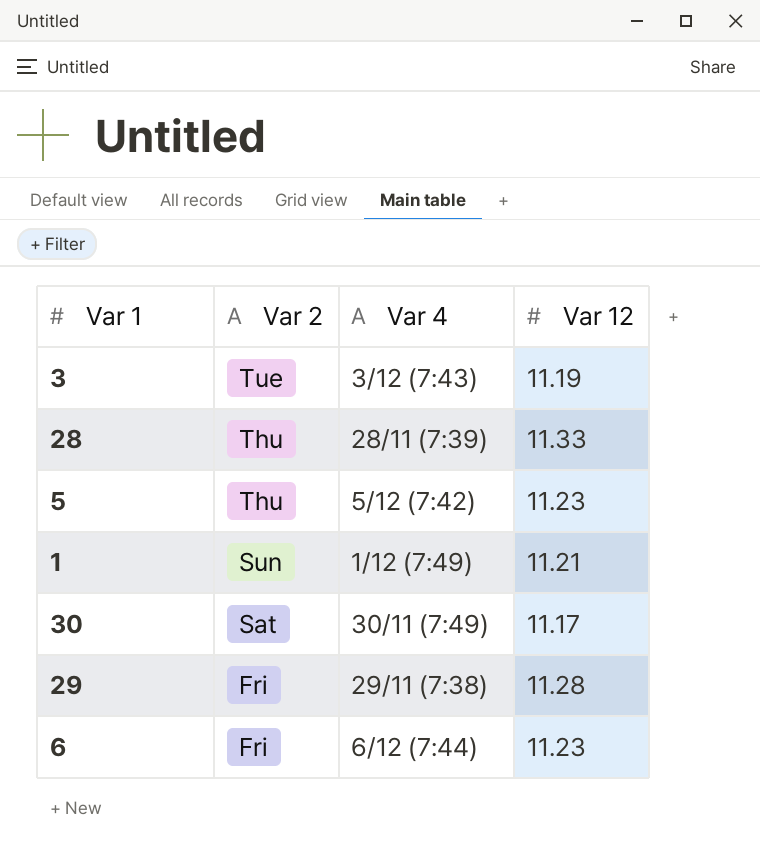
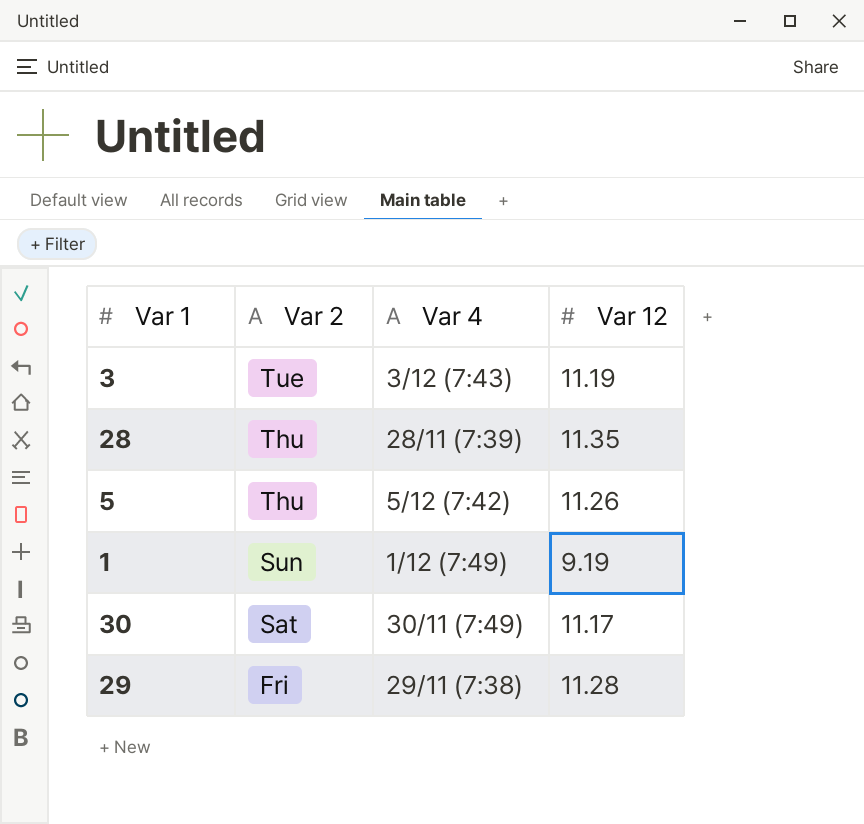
row 6: Fri | 6/12 (7:44) | 11.23 -> none
28 | Var 12: 11.33 -> 11.35
5 | Var 12: 11.23 -> 11.26
1 | Var 12: 11.21 -> 9.19

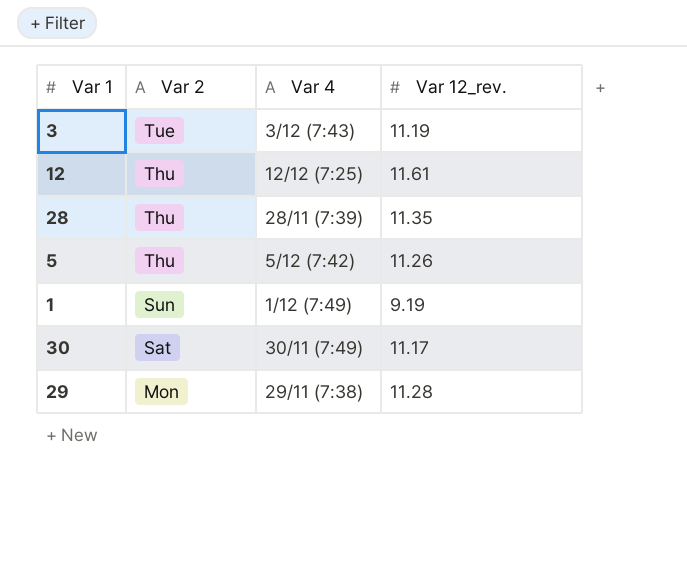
column name: Var 12 -> Var 12_rev.
row 12: none -> Thu | 12/12 (7:25) | 11.61
29 | Var 2: Fri -> Mon

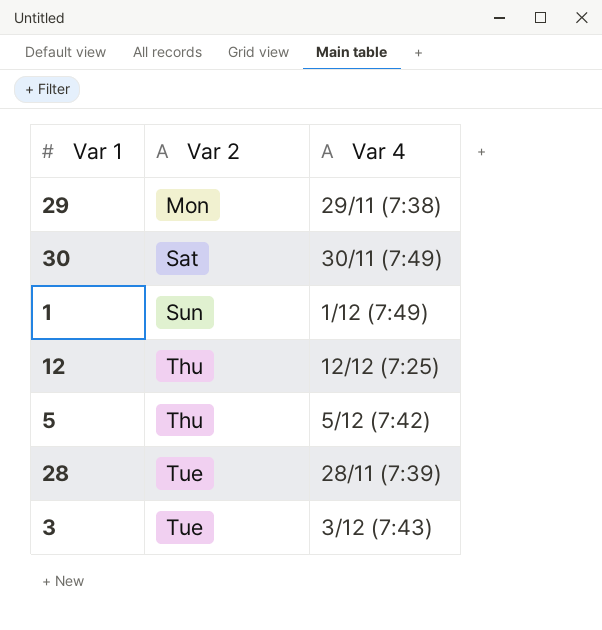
row order: Var 2 descending -> Var 2 ascending
column Var 12_rev. | position: 4 -> none
28 | Var 2: Thu -> Tue

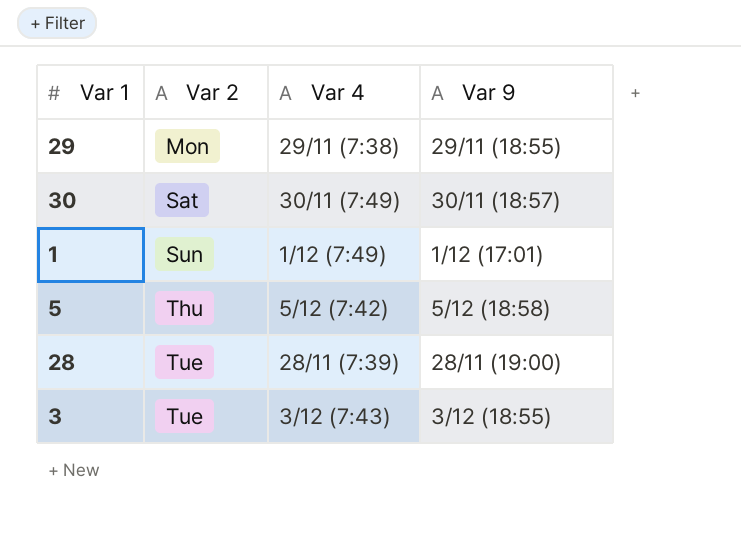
column Var 9 | position: none -> 4
row 12: Thu | 12/12 (7:25) -> none

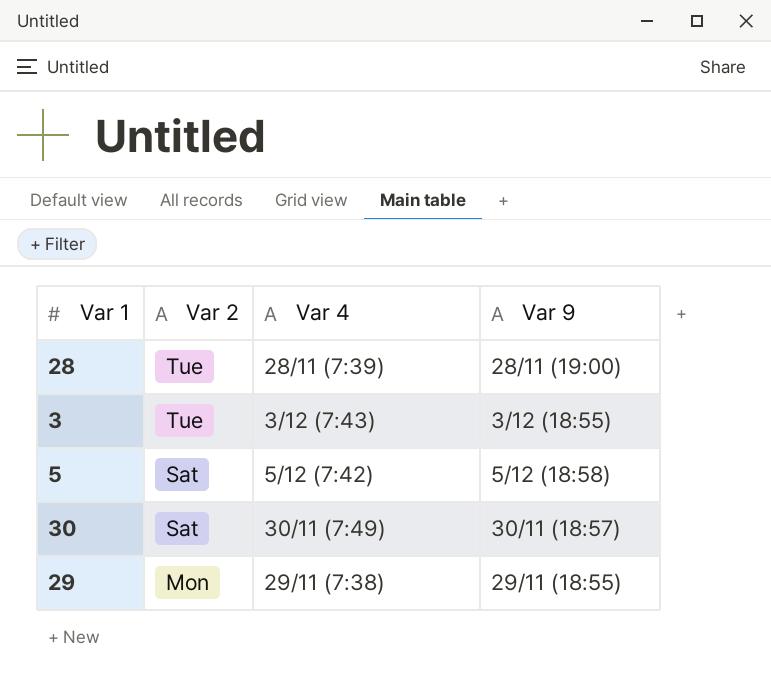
row order: Var 2 ascending -> Var 2 descending
row 1: Sun | 1/12 (7:49) | 1/12 (17:01) -> none
5 | Var 2: Thu -> Sat

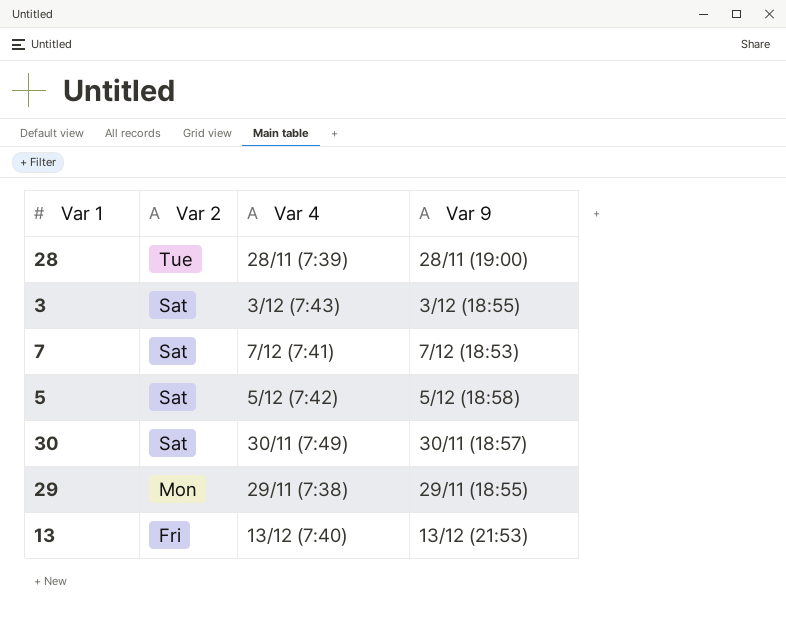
3 | Var 2: Tue -> Sat
row 7: none -> Sat | 7/12 (7:41) | 7/12 (18:53)
row 13: none -> Fri | 13/12 (7:40) | 13/12 (21:53)

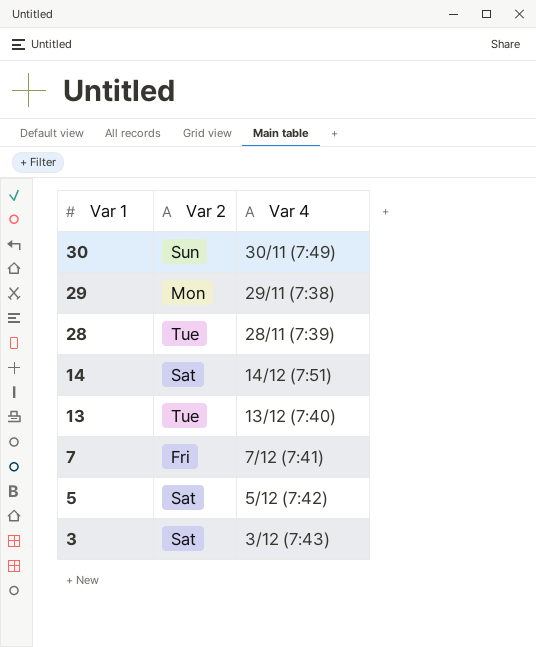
row order: Var 2 descending -> Var 1 descending
column Var 9 | position: 4 -> none
30 | Var 2: Sat -> Sun
row 14: none -> Sat | 14/12 (7:51)
13 | Var 2: Fri -> Tue
7 | Var 2: Sat -> Fri

